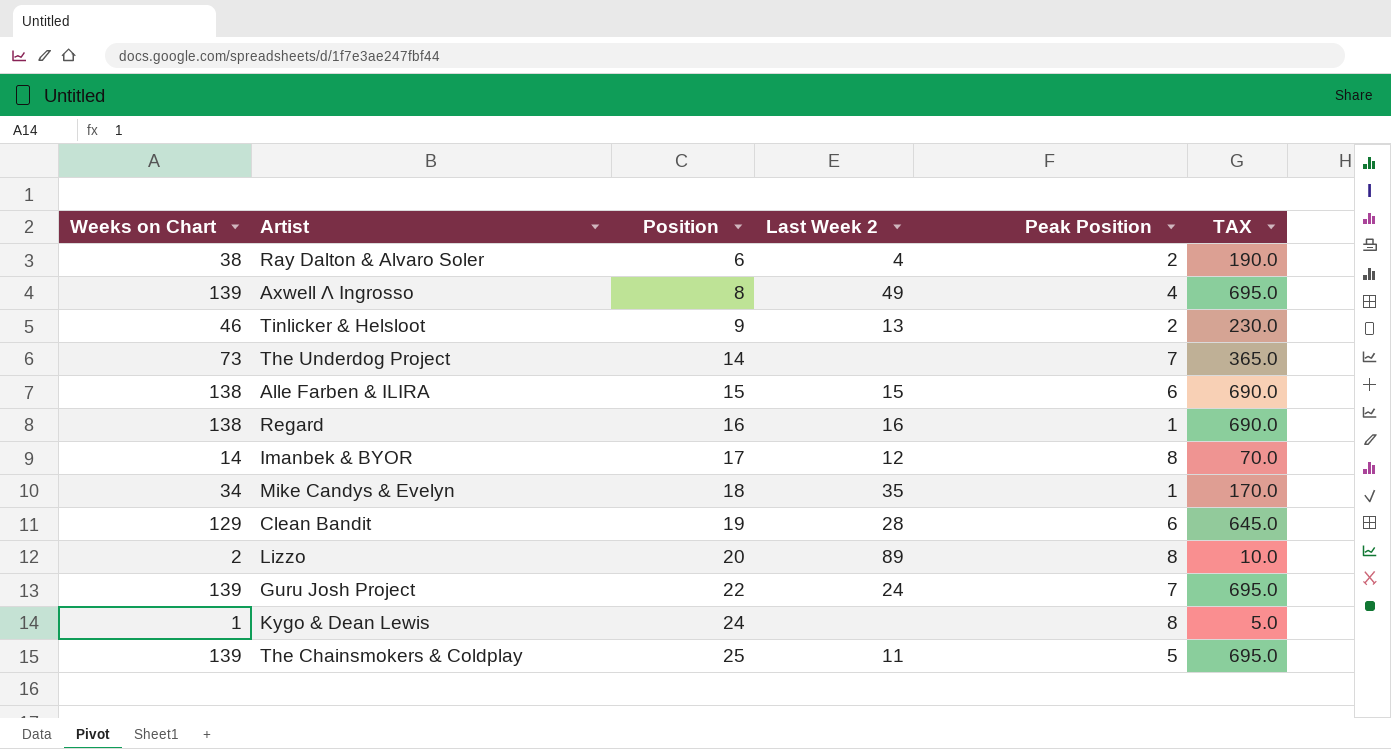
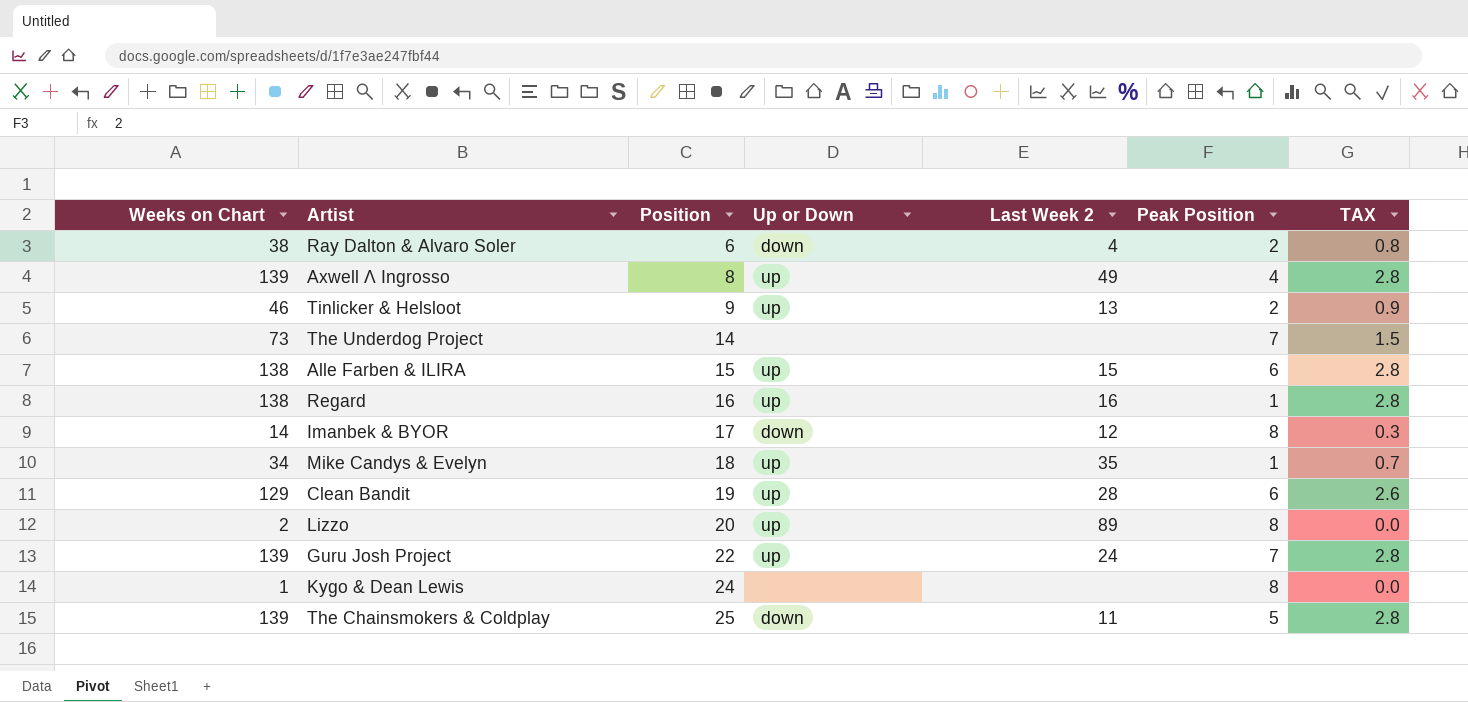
column Up or Down | position: none -> 4
column TAX | formula: [Weeks on Chart] * 5 -> [Weeks on Chart] * 0.02

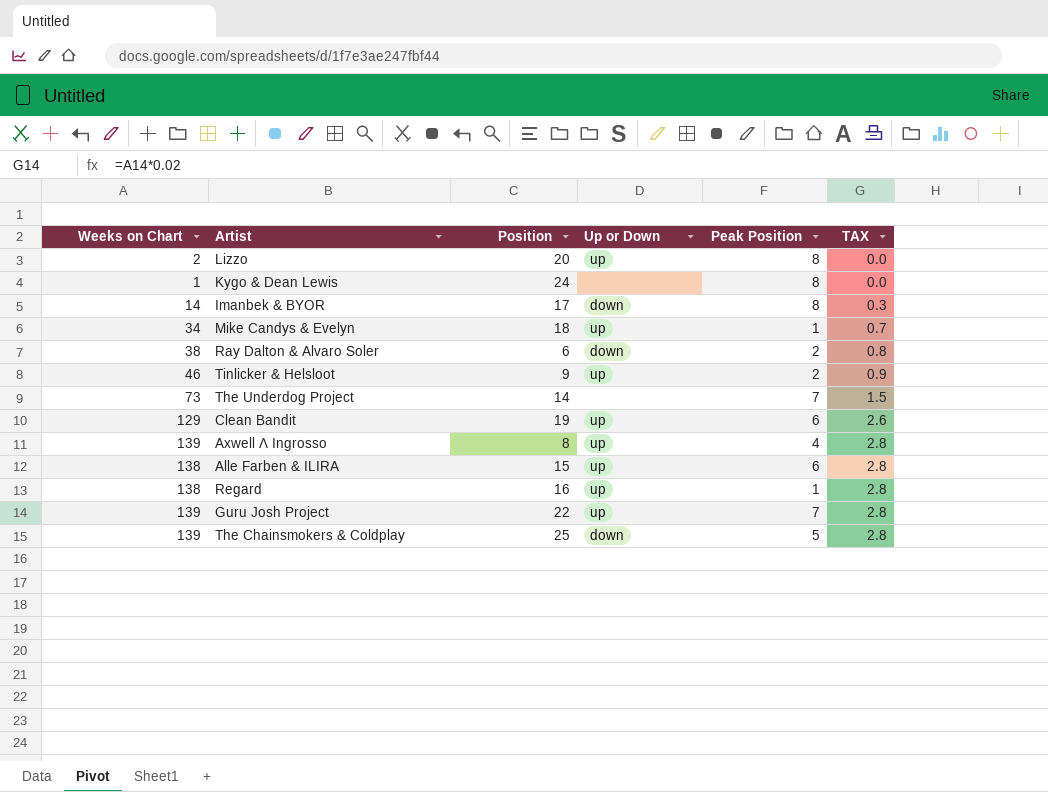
row order: Position ascending -> TAX ascending
column Last Week 2 | position: 5 -> none

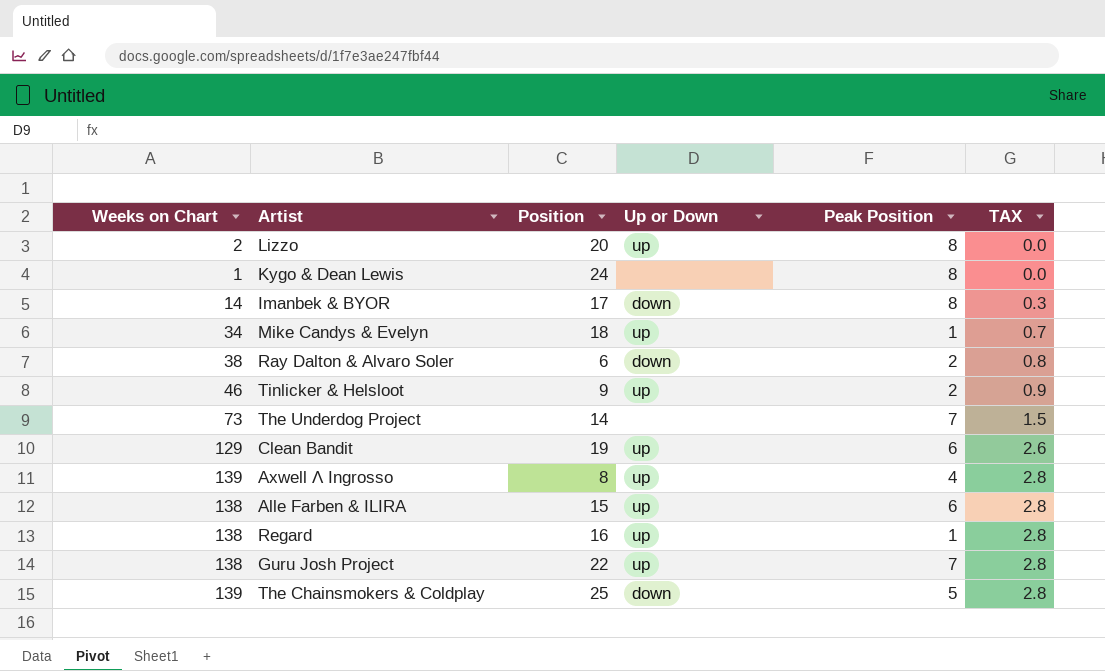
Guru Josh Project | Weeks on Chart: 139 -> 138

